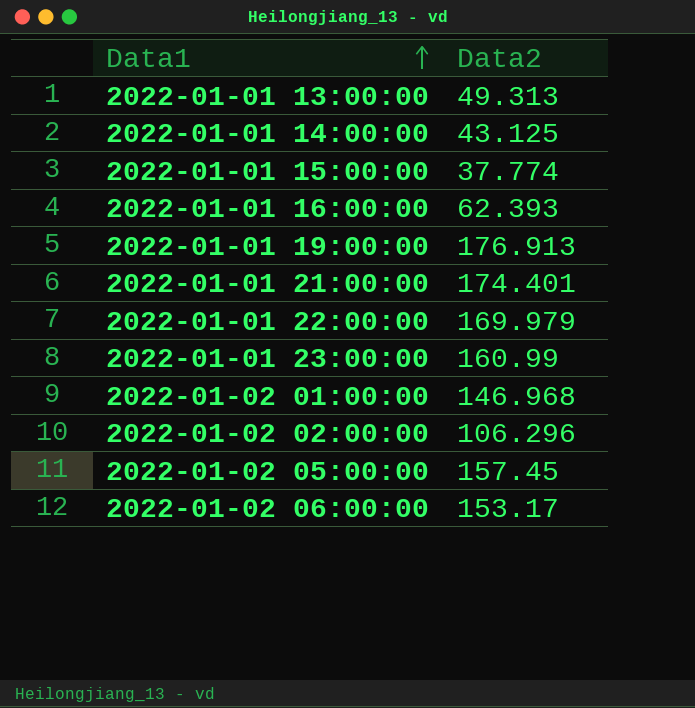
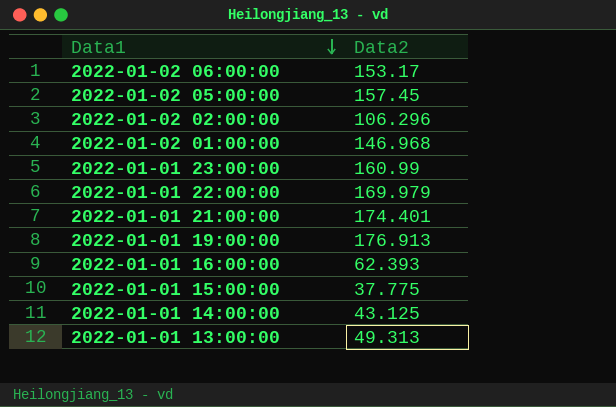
row order: Data1 ascending -> Data1 descending
2022-01-01 15:00:00 | Data2: 37.774 -> 37.775

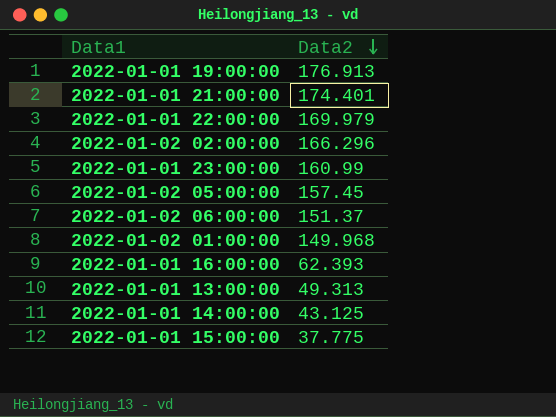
row order: Data1 descending -> Data2 descending
2022-01-02 02:00:00 | Data2: 106.296 -> 166.296
2022-01-02 06:00:00 | Data2: 153.17 -> 151.37
2022-01-02 01:00:00 | Data2: 146.968 -> 149.968

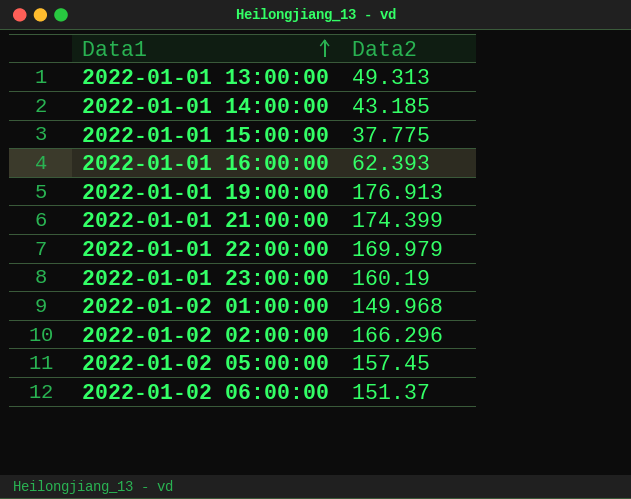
row order: Data2 descending -> Data1 ascending
2022-01-01 14:00:00 | Data2: 43.125 -> 43.185
2022-01-01 21:00:00 | Data2: 174.401 -> 174.399
2022-01-01 23:00:00 | Data2: 160.99 -> 160.19

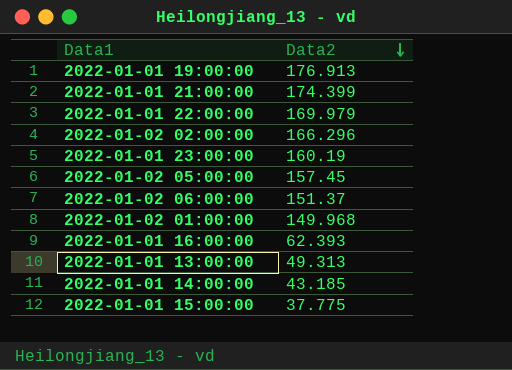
row order: Data1 ascending -> Data2 descending

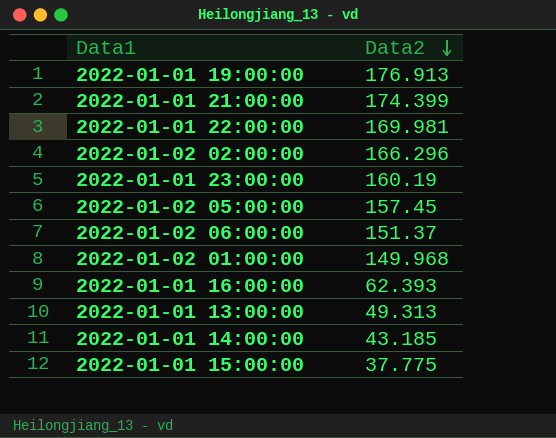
2022-01-01 22:00:00 | Data2: 169.979 -> 169.981

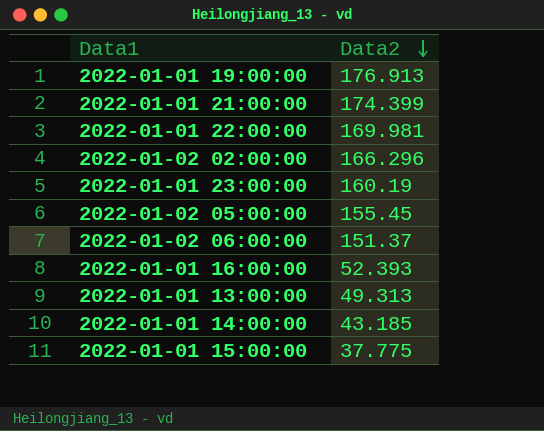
row 2022-01-02 01:00:00: 149.968 -> none
2022-01-02 05:00:00 | Data2: 157.45 -> 155.45
2022-01-01 16:00:00 | Data2: 62.393 -> 52.393

